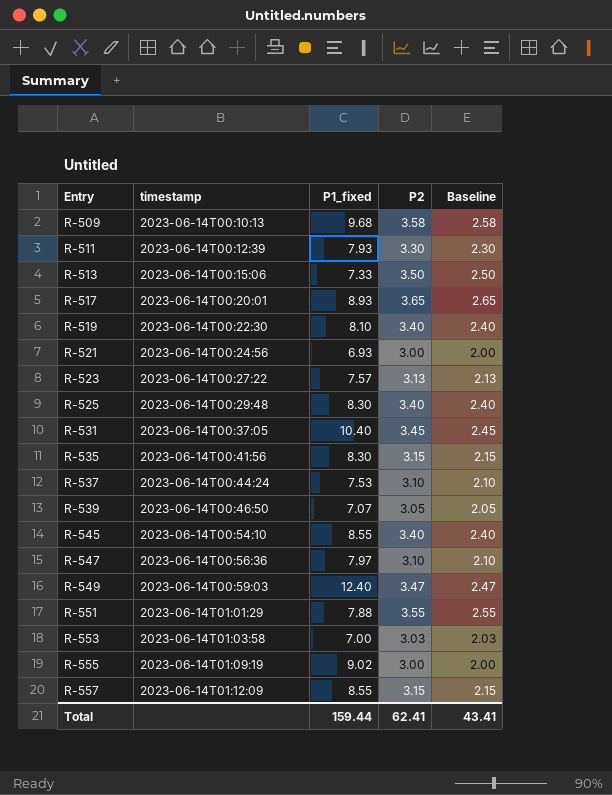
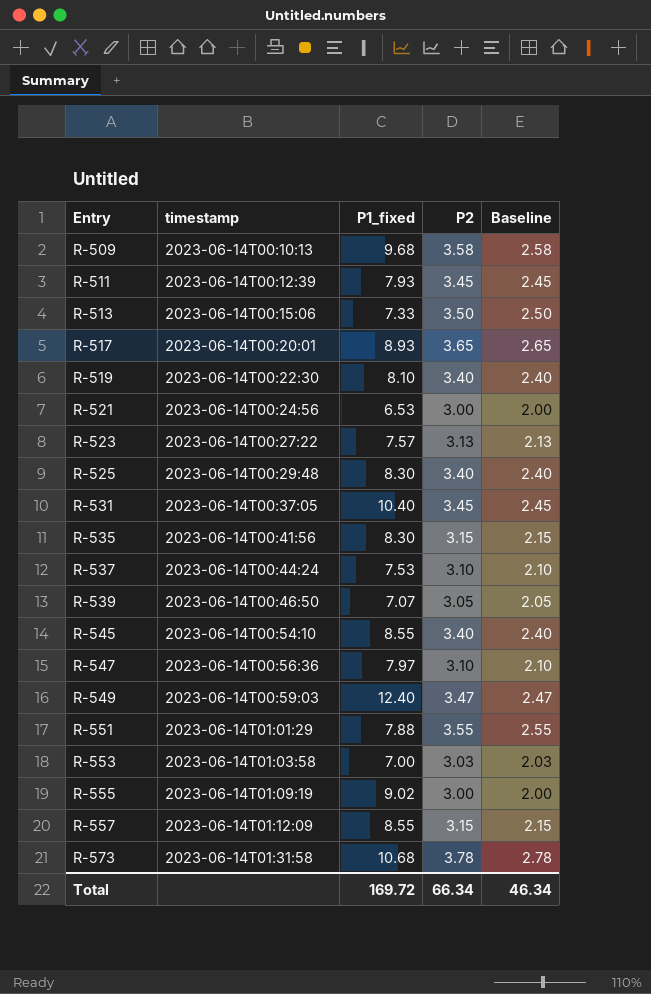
R-511 | P2: 3.30 -> 3.45
R-511 | Baseline: 2.30 -> 2.45
R-521 | P1_fixed: 6.93 -> 6.53
row R-573: none -> 2023-06-14T01:31:58 | 10.68 | 3.78 | 2.78
Total | P1_fixed: 159.44 -> 169.72
Total | P2: 62.41 -> 66.34
Total | Baseline: 43.41 -> 46.34

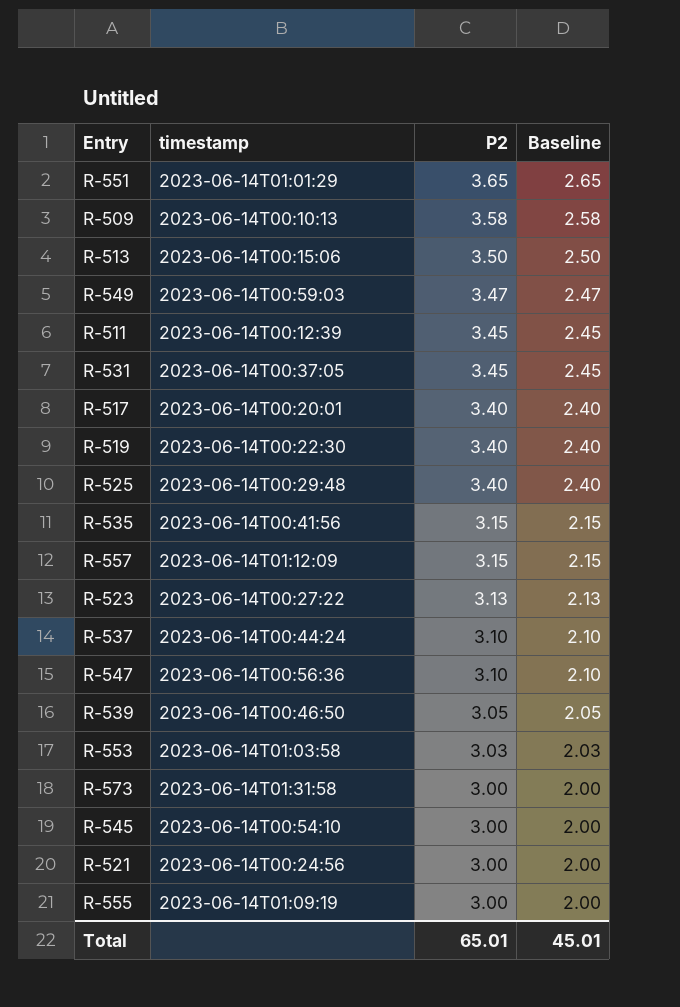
row order: Entry ascending -> P2 descending
column P1_fixed | position: 3 -> none
R-551 | P2: 3.55 -> 3.65
R-551 | Baseline: 2.55 -> 2.65
R-517 | P2: 3.65 -> 3.40
R-517 | Baseline: 2.65 -> 2.40
R-573 | P2: 3.78 -> 3.00
R-573 | Baseline: 2.78 -> 2.00
R-545 | P2: 3.40 -> 3.00
R-545 | Baseline: 2.40 -> 2.00
Total | P2: 66.34 -> 65.01
Total | Baseline: 46.34 -> 45.01

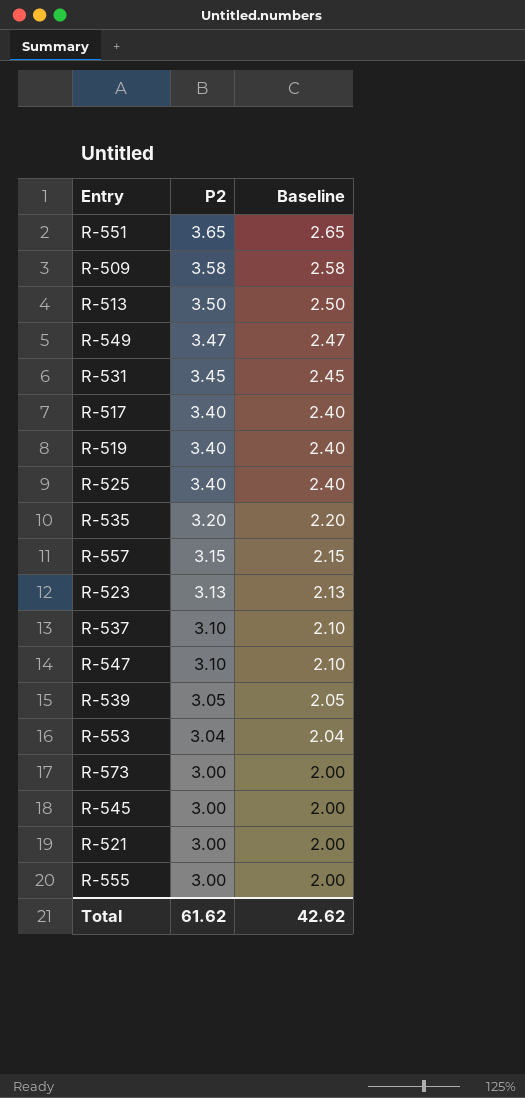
column timestamp | position: 2 -> none
row R-511: 2023-06-14T00:12:39 | 3.45 | 2.45 -> none
R-535 | P2: 3.15 -> 3.20
R-535 | Baseline: 2.15 -> 2.20
R-553 | P2: 3.03 -> 3.04
R-553 | Baseline: 2.03 -> 2.04
Total | P2: 65.01 -> 61.62
Total | Baseline: 45.01 -> 42.62

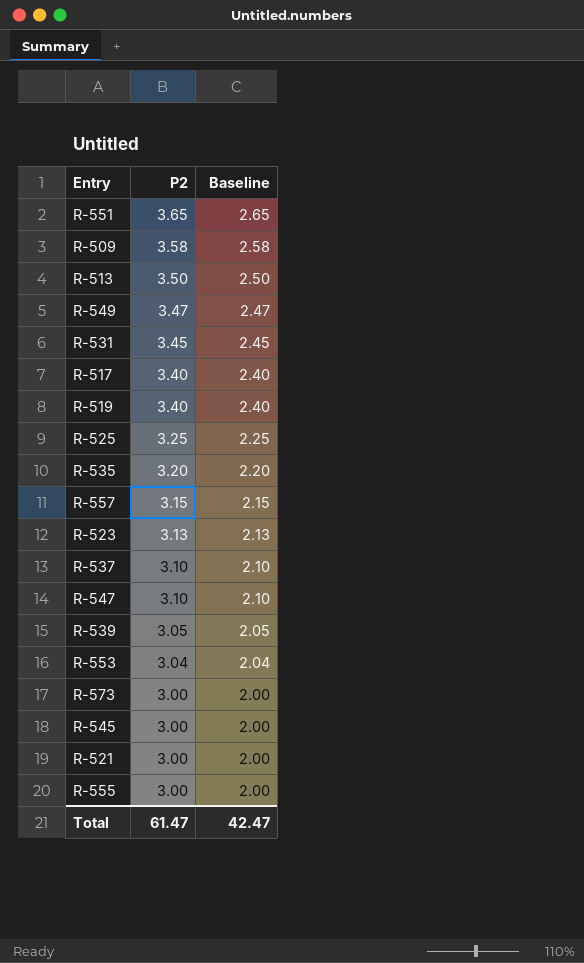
R-525 | P2: 3.40 -> 3.25
R-525 | Baseline: 2.40 -> 2.25
Total | P2: 61.62 -> 61.47
Total | Baseline: 42.62 -> 42.47

